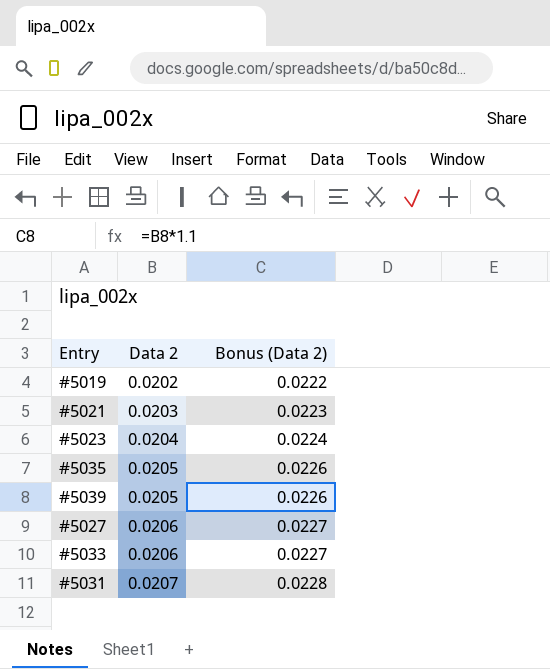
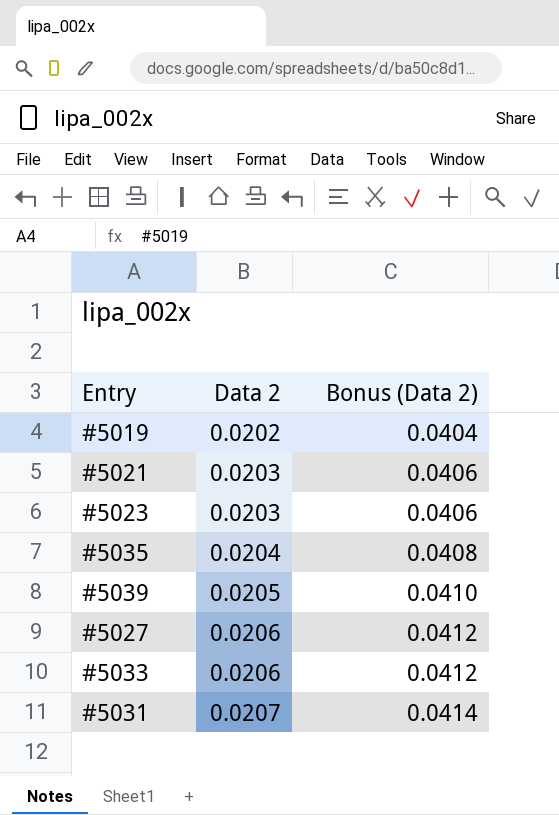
column Bonus (Data 2) | formula: [Data 2] * 1.1 -> [Data 2] * 2
#5023 | Data 2: 0.0204 -> 0.0203
#5035 | Data 2: 0.0205 -> 0.0204

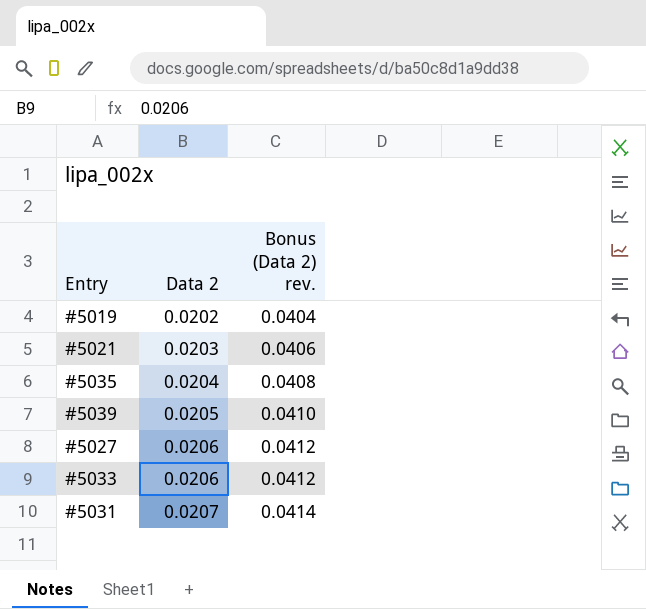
column name: Bonus (Data 2) -> Bonus (Data 2) rev.
row #5023: 0.0203 | 0.0406 -> none

